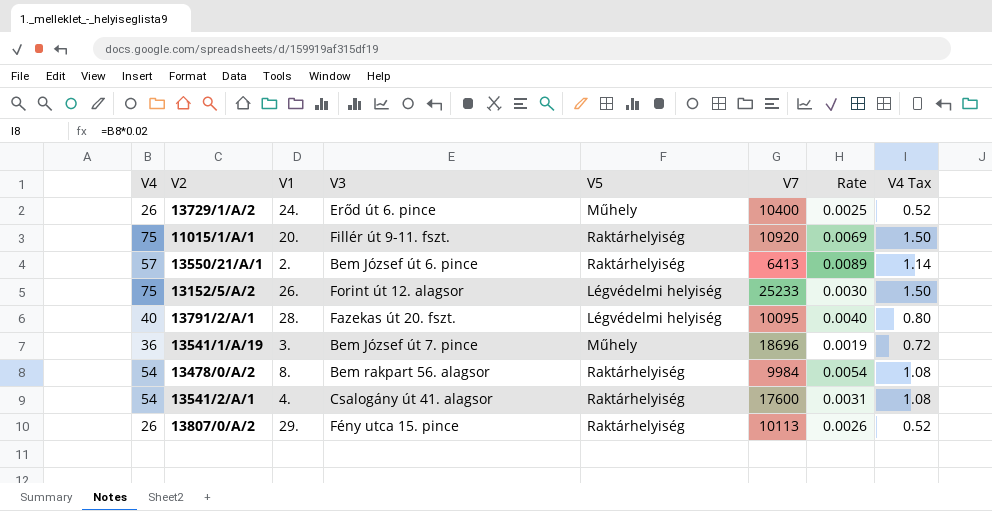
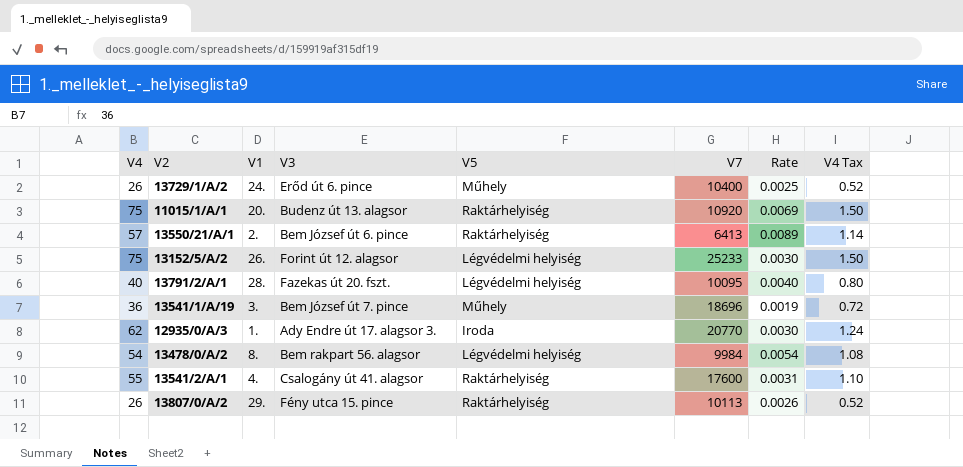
11015/1/A/1 | V3: Fillér út 9-11. fszt. -> Budenz út 13. alagsor
row 12935/0/A/3: none -> 62 | 1. | Ady Endre út 17. alagsor 3. | Iroda | 20770 | 0.0030 | 1.24
13478/0/A/2 | V5: Raktárhelyiség -> Légvédelmi helyiség
13541/2/A/1 | V4: 54 -> 55
13541/2/A/1 | V4 Tax: 1.08 -> 1.10

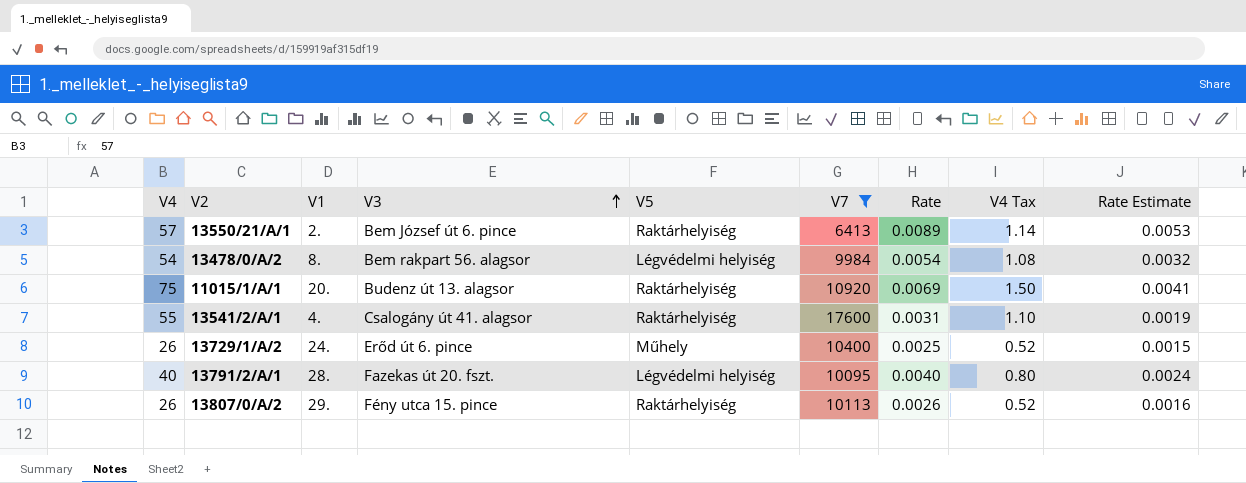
filter: none -> V7 <= 17600
row order: none -> V3 ascending
column Rate Estimate | formula: none -> [Rate] * 0.6

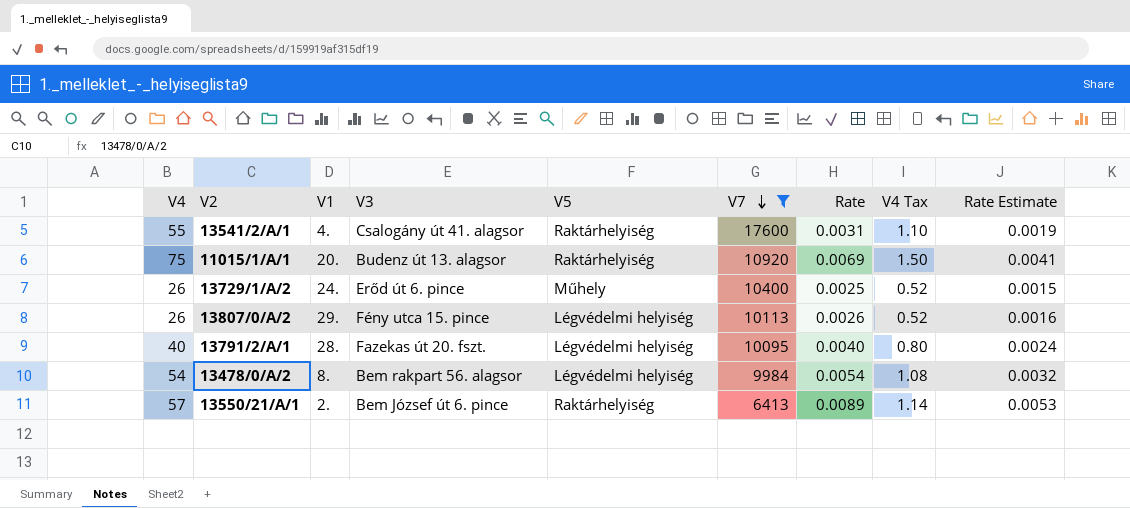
row order: V3 ascending -> V7 descending
13807/0/A/2 | V5: Raktárhelyiség -> Légvédelmi helyiség

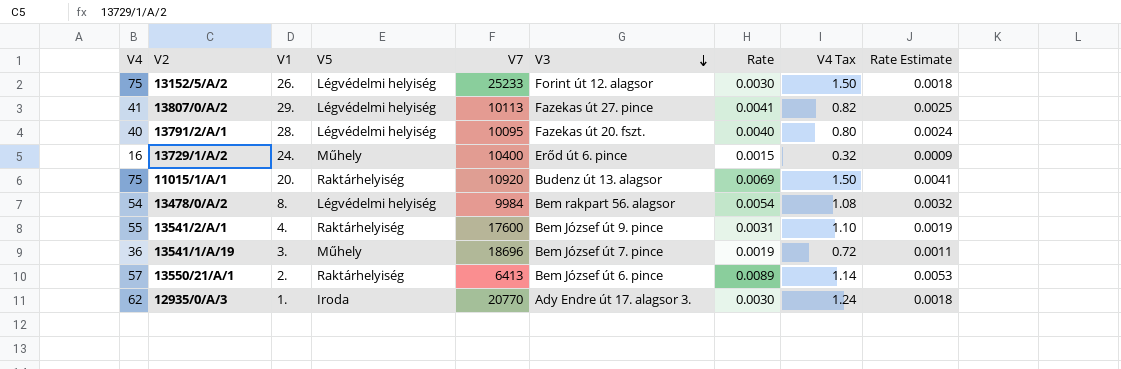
filter: V7 <= 17600 -> none
row order: V7 descending -> V3 descending
column V3 | position: 4 -> 6
13807/0/A/2 | V4: 26 -> 41
13807/0/A/2 | V3: Fény utca 15. pince -> Fazekas út 27. pince
13807/0/A/2 | Rate: 0.0026 -> 0.0041
13807/0/A/2 | V4 Tax: 0.52 -> 0.82
13807/0/A/2 | Rate Estimate: 0.0016 -> 0.0025
13729/1/A/2 | V4: 26 -> 16
13729/1/A/2 | Rate: 0.0025 -> 0.0015
13729/1/A/2 | V4 Tax: 0.52 -> 0.32
13729/1/A/2 | Rate Estimate: 0.0015 -> 0.0009
13541/2/A/1 | V3: Csalogány út 41. alagsor -> Bem József út 9. pince

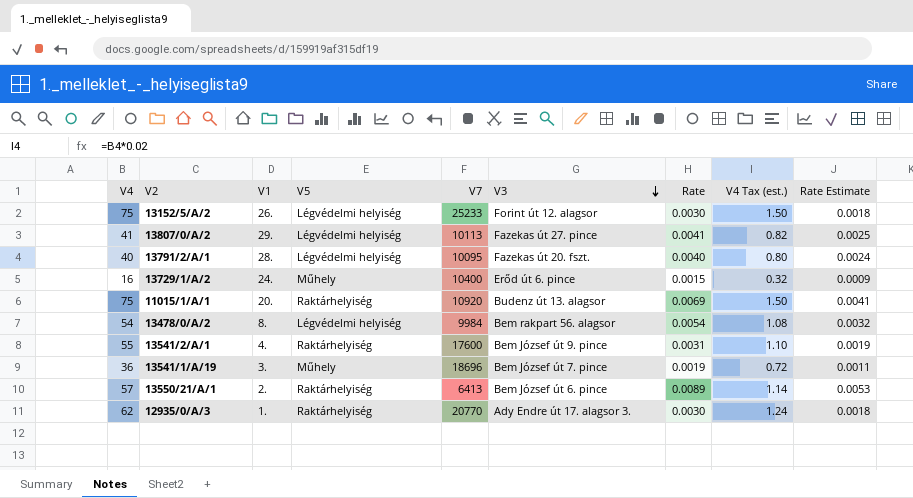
column name: V4 Tax -> V4 Tax (est.)
12935/0/A/3 | V5: Iroda -> Raktárhelyiség

